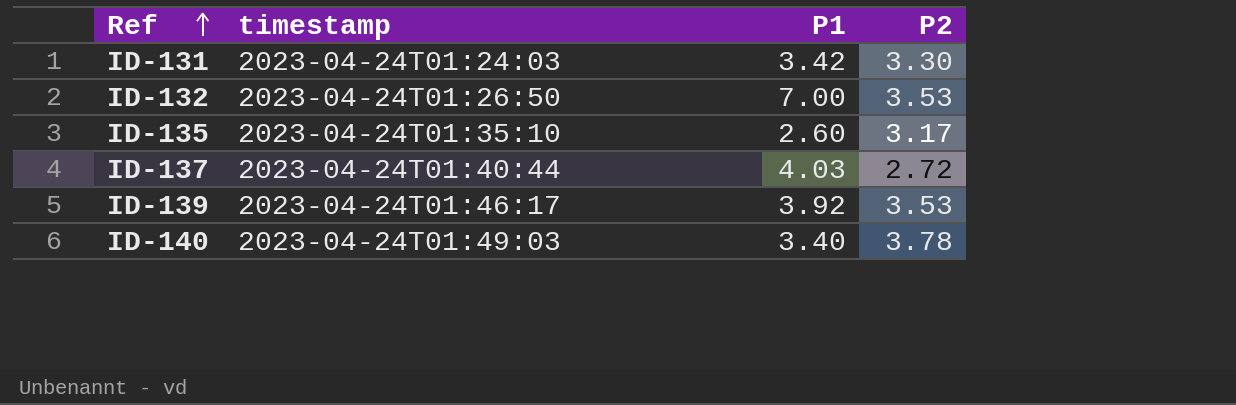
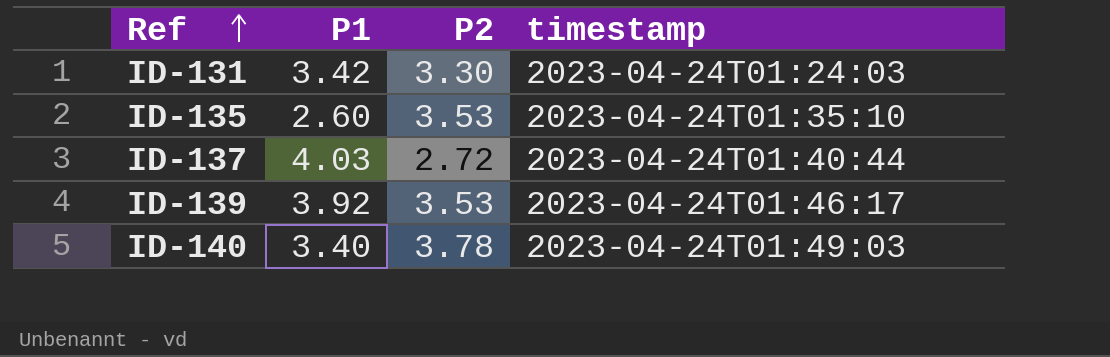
column timestamp | position: 2 -> 4
row ID-132: 2023-04-24T01:26:50 | 7.00 | 3.53 -> none
ID-135 | P2: 3.17 -> 3.53

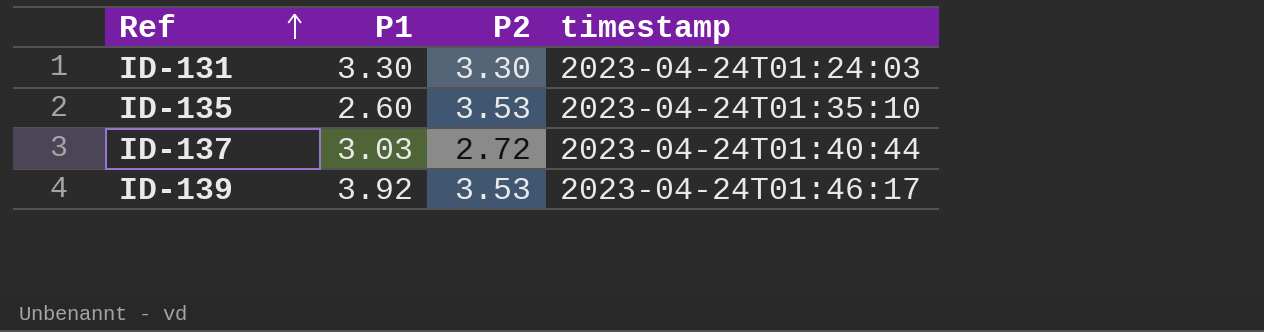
row ID-140: 3.40 | 3.78 | 2023-04-24T01:49:03 -> none
ID-131 | P1: 3.42 -> 3.30
ID-137 | P1: 4.03 -> 3.03

